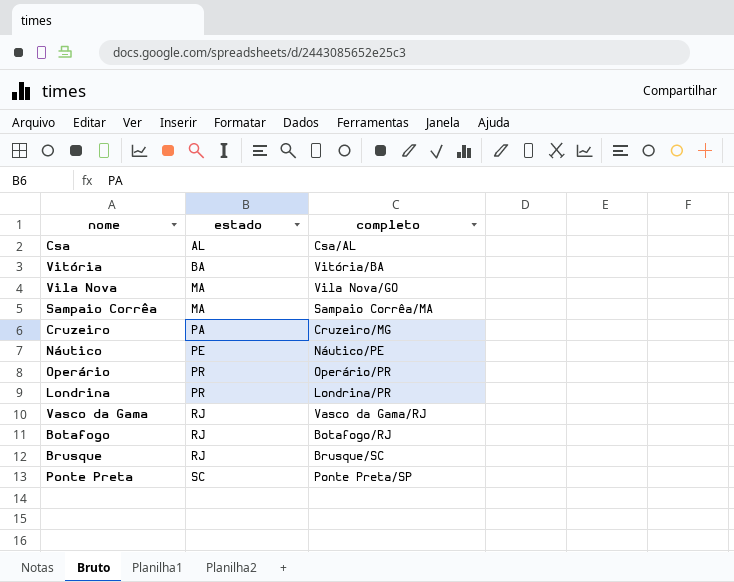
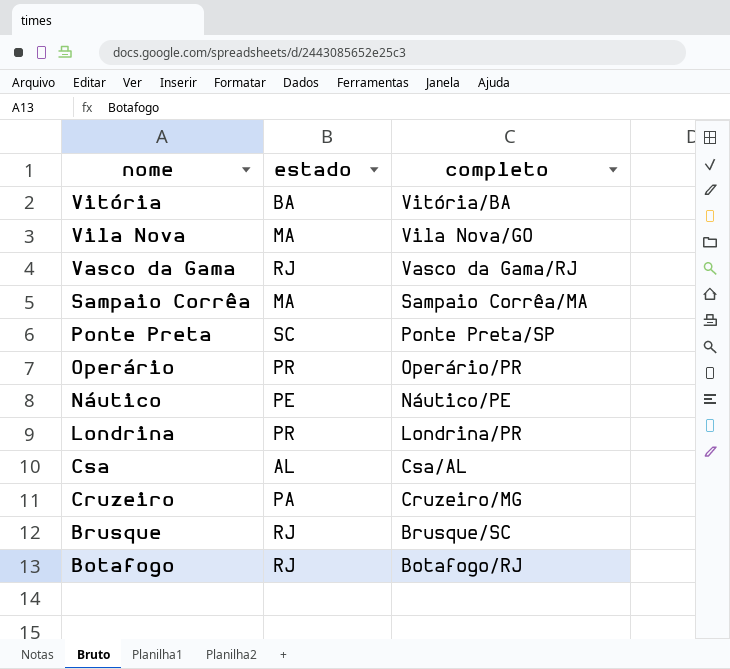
row order: estado ascending -> nome descending

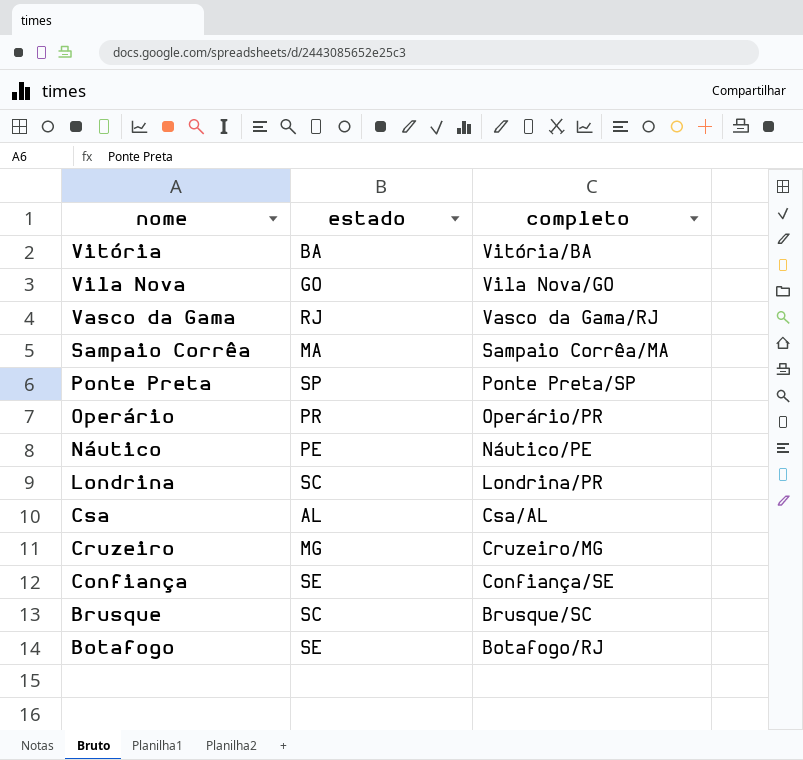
Vila Nova | estado: MA -> GO
Ponte Preta | estado: SC -> SP
Londrina | estado: PR -> SC
Cruzeiro | estado: PA -> MG
row Confiança: none -> SE | Confiança/SE
Brusque | estado: RJ -> SC
Botafogo | estado: RJ -> SE

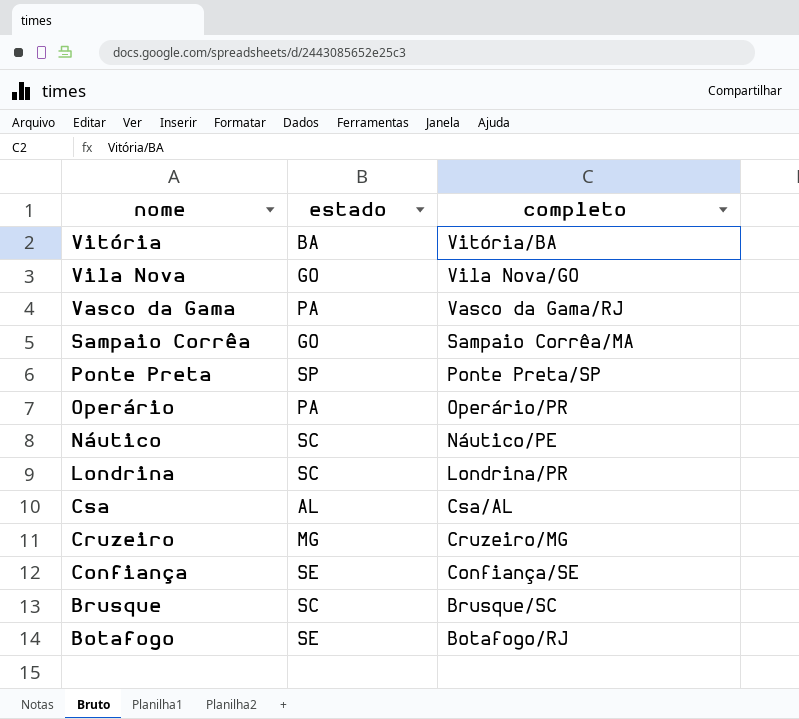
Vasco da Gama | estado: RJ -> PA
Sampaio Corrêa | estado: MA -> GO
Operário | estado: PR -> PA
Náutico | estado: PE -> SC

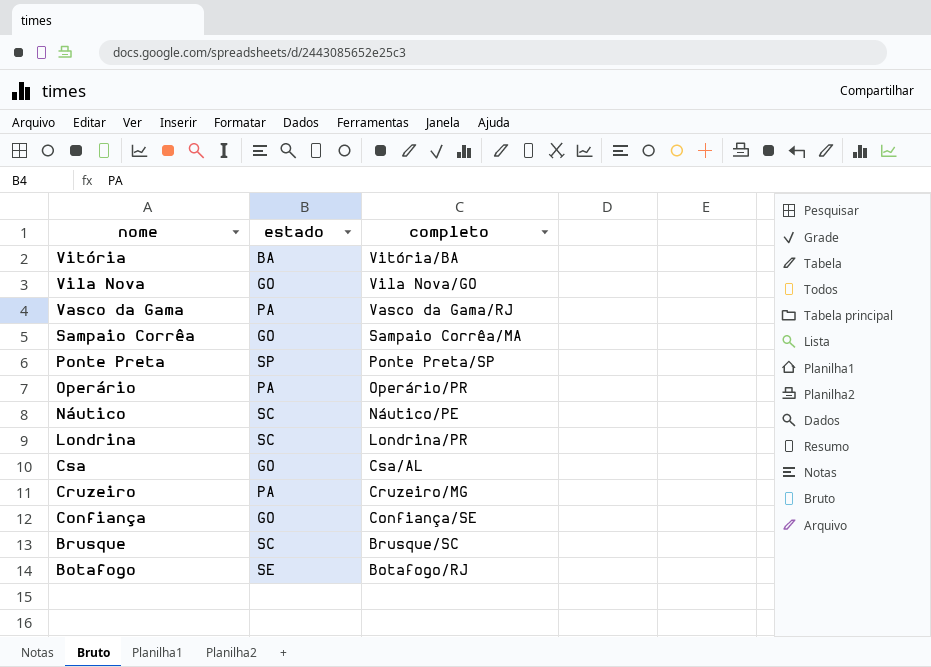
Csa | estado: AL -> GO
Cruzeiro | estado: MG -> PA
Confiança | estado: SE -> GO

